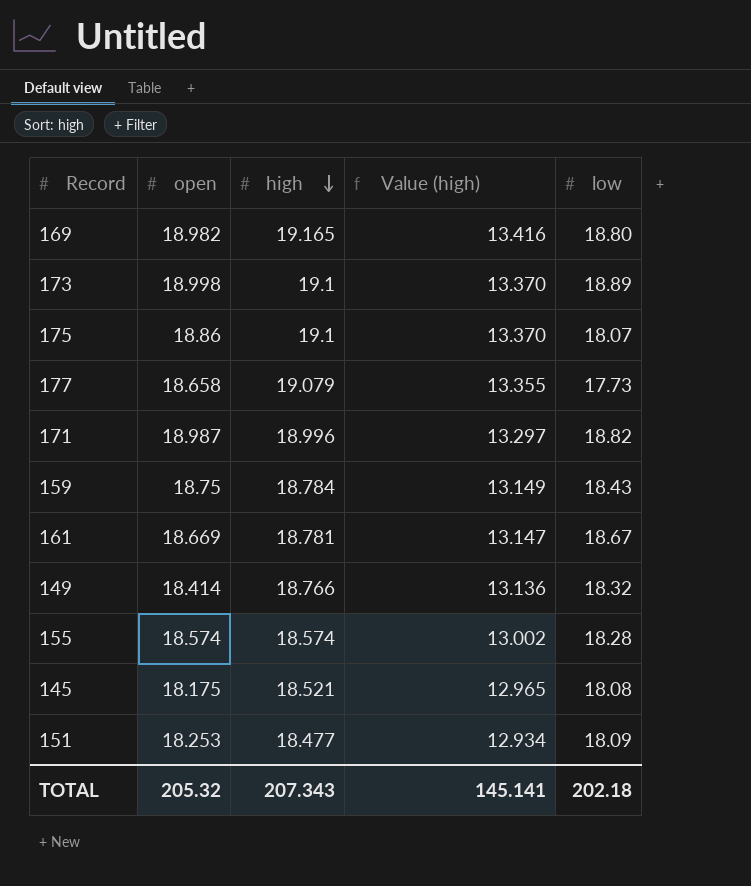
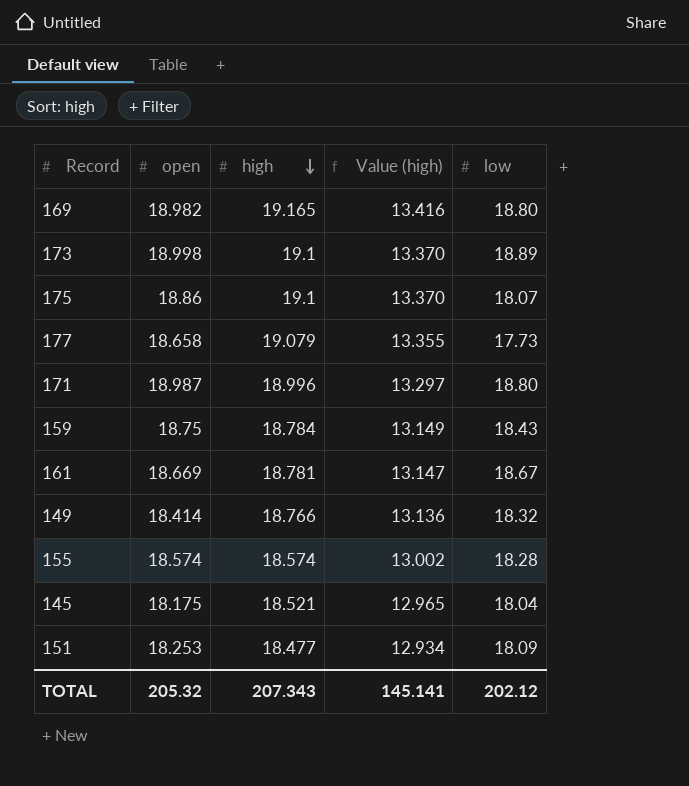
171 | low: 18.82 -> 18.80
145 | low: 18.08 -> 18.04
TOTAL | low: 202.18 -> 202.12

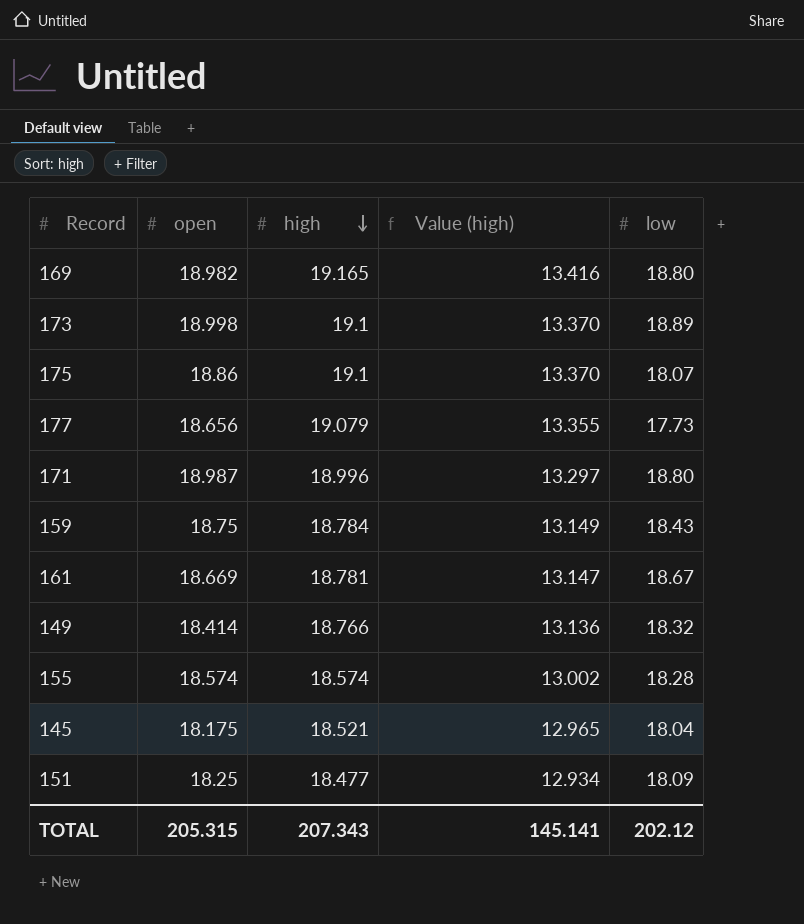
177 | open: 18.658 -> 18.656
151 | open: 18.253 -> 18.25
TOTAL | open: 205.32 -> 205.315

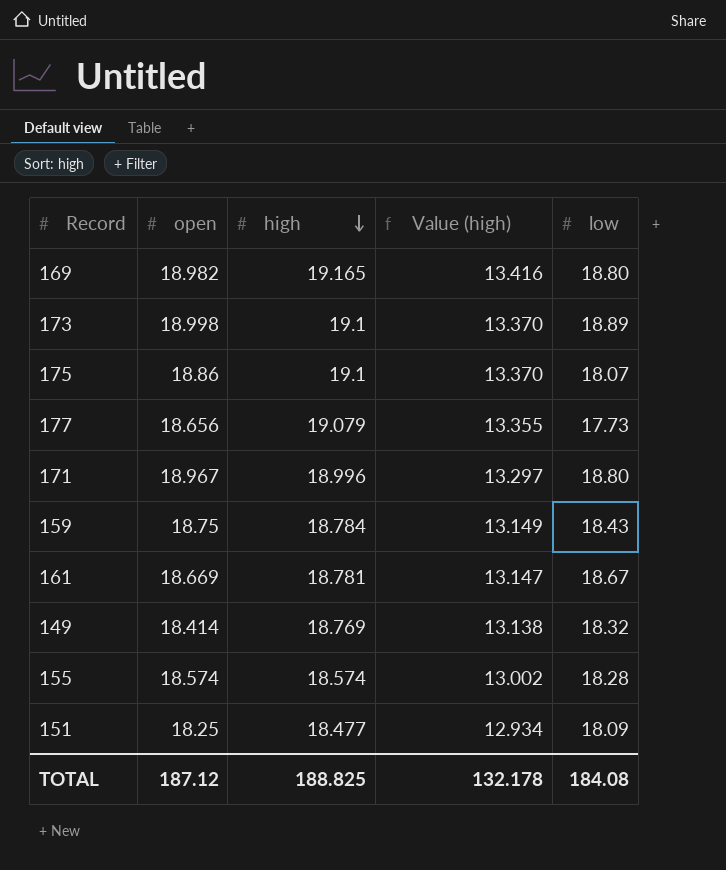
row 145: 18.175 | 18.521 | 12.965 | 18.04 -> none
171 | open: 18.987 -> 18.967
149 | high: 18.766 -> 18.769
149 | Value (high): 13.136 -> 13.138
TOTAL | open: 205.315 -> 187.12
TOTAL | high: 207.343 -> 188.825
TOTAL | Value (high): 145.141 -> 132.178
TOTAL | low: 202.12 -> 184.08

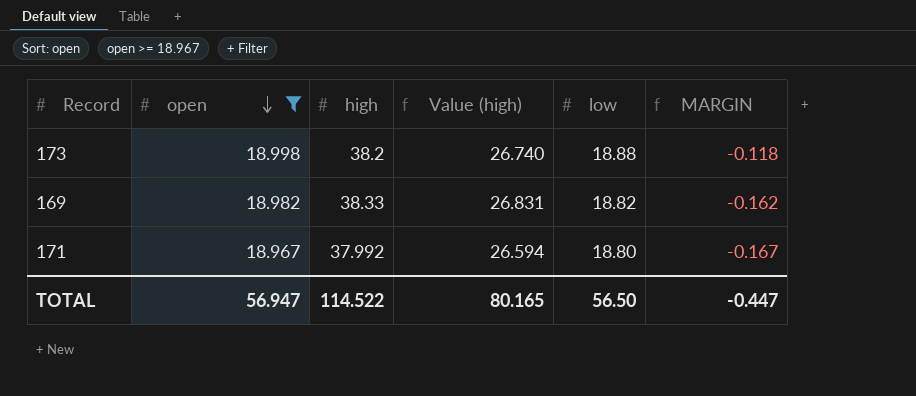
filter: none -> open >= 18.967
row order: high descending -> open descending
column MARGIN | formula: none -> [low] - [open]
173 | high: 19.1 -> 38.2
173 | Value (high): 13.370 -> 26.740
173 | low: 18.89 -> 18.88
169 | high: 19.165 -> 38.33
169 | Value (high): 13.416 -> 26.831
169 | low: 18.80 -> 18.82
171 | high: 18.996 -> 37.992
171 | Value (high): 13.297 -> 26.594
TOTAL | open: 187.12 -> 56.947
TOTAL | high: 188.825 -> 114.522
TOTAL | Value (high): 132.178 -> 80.165
TOTAL | low: 184.08 -> 56.50

